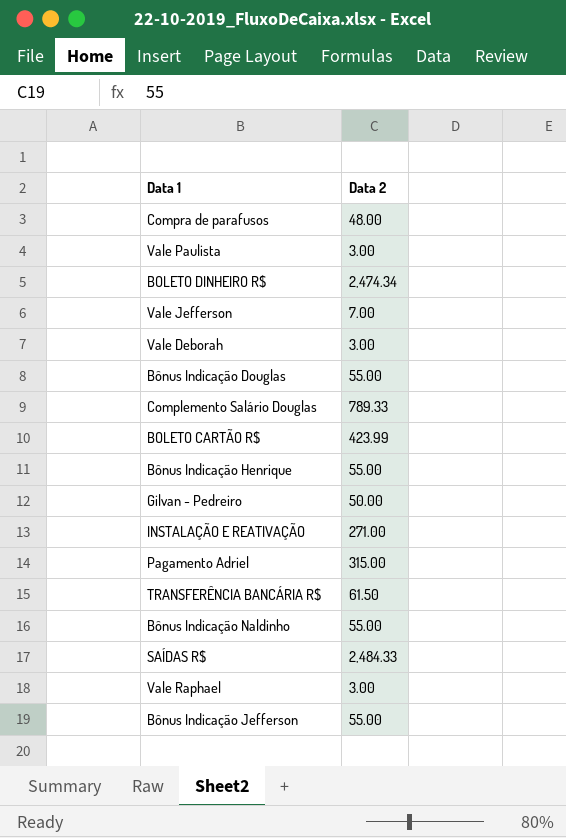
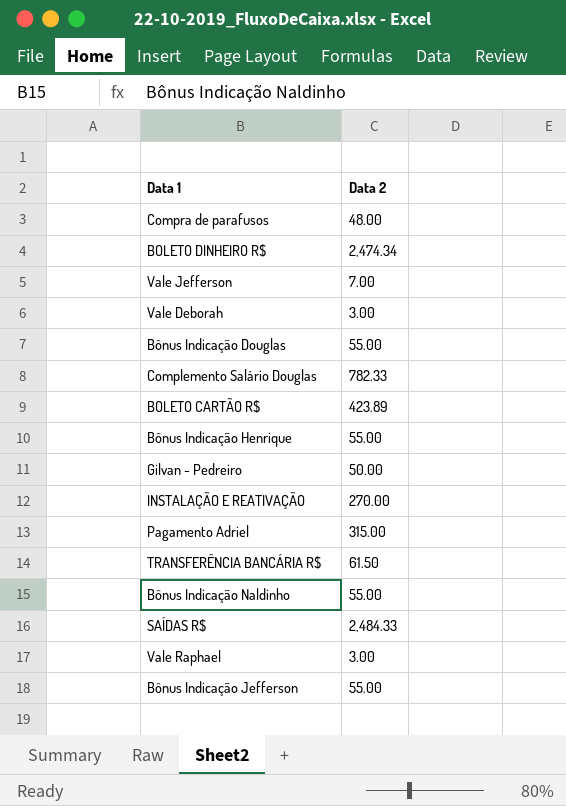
row Vale Paulista: 3.00 -> none
Complemento Salário Douglas | Data 2: 789.33 -> 782.33
BOLETO CARTÃO R$ | Data 2: 423.99 -> 423.89
INSTALAÇÃO E REATIVAÇÃO | Data 2: 271.00 -> 270.00

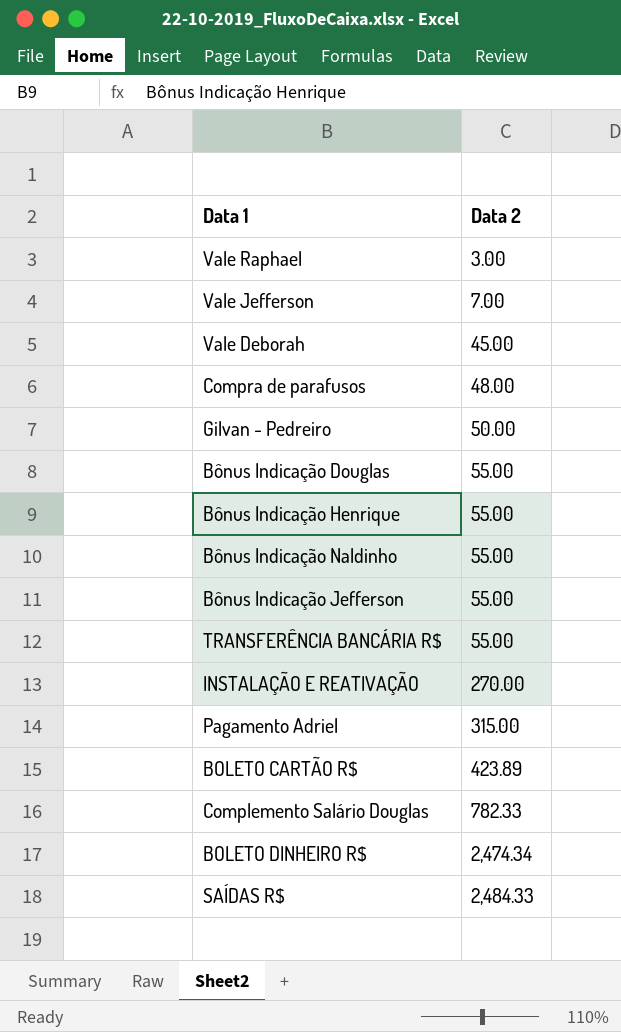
row order: none -> Data 2 ascending
Vale Deborah | Data 2: 3.00 -> 45.00
TRANSFERÊNCIA BANCÁRIA R$ | Data 2: 61.50 -> 55.00

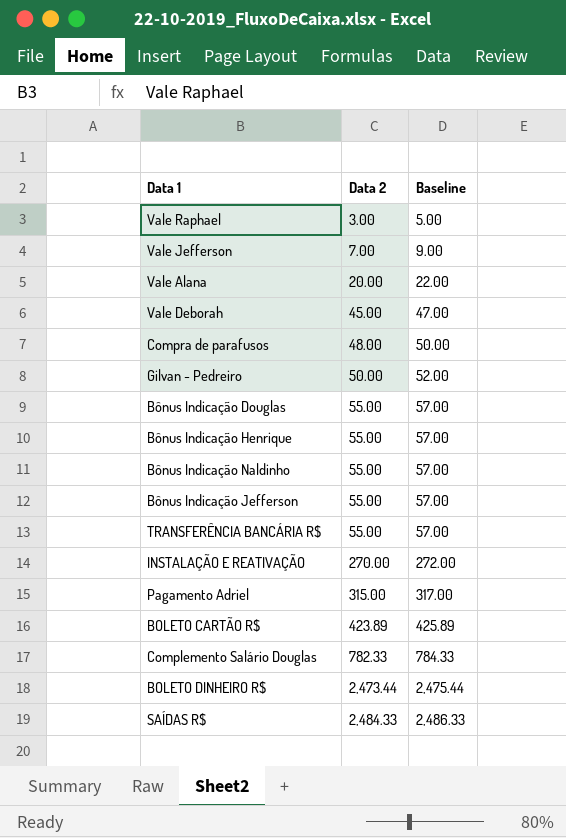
column Baseline | formula: none -> [Data 2] + 2
row Vale Alana: none -> 20.00 | 22.00
BOLETO DINHEIRO R$ | Data 2: 2,474.34 -> 2,473.44

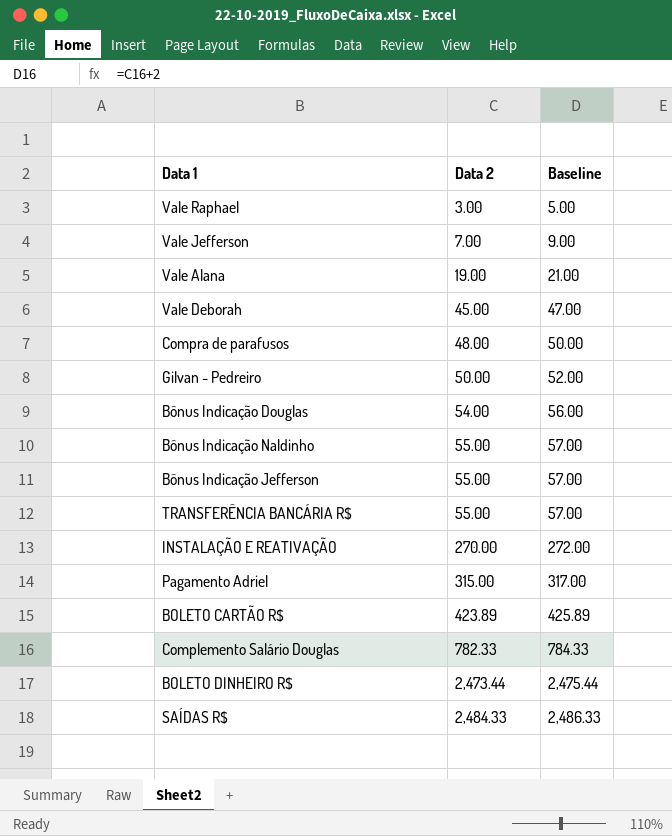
row Bônus Indicação Henrique: 55.00 | 57.00 -> none
Vale Alana | Data 2: 20.00 -> 19.00
Vale Alana | Baseline: 22.00 -> 21.00
Bônus Indicação Douglas | Data 2: 55.00 -> 54.00
Bônus Indicação Douglas | Baseline: 57.00 -> 56.00

